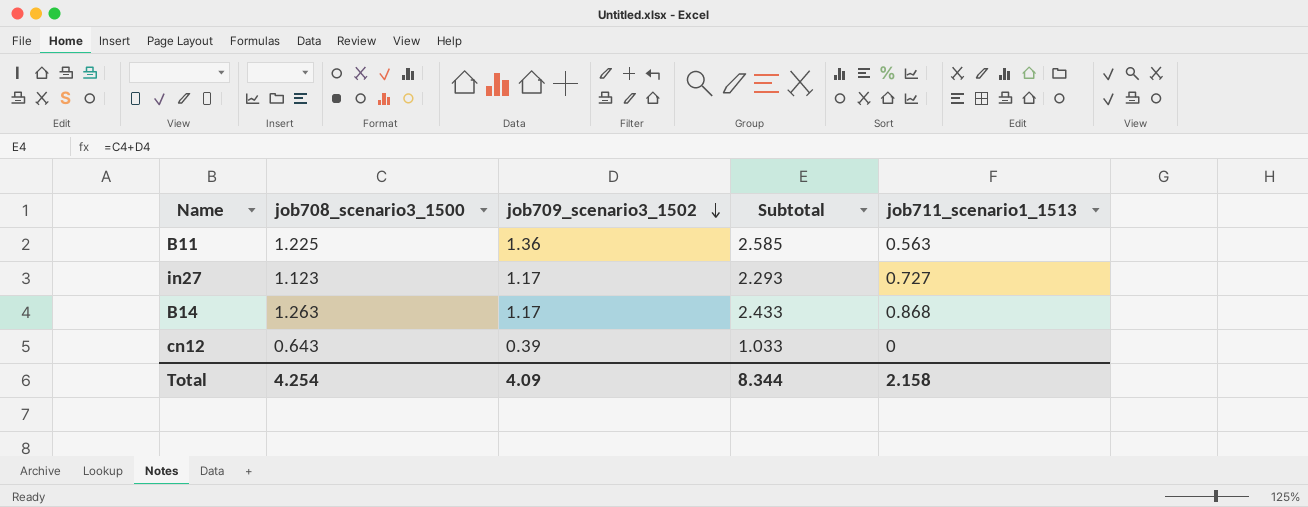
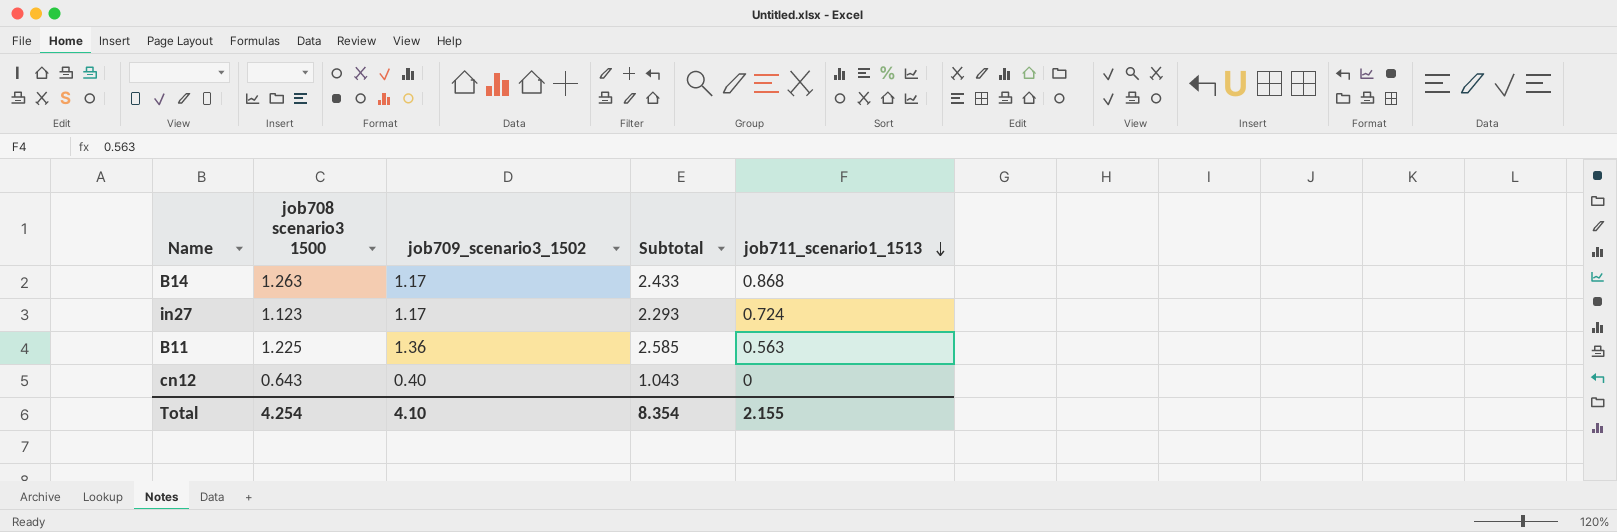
row order: job709_scenario3_1502 descending -> job711_scenario1_1513 descending
column name: job708_scenario3_1500 -> job708 scenario3 1500
in27 | job711_scenario1_1513: 0.727 -> 0.724
cn12 | job709_scenario3_1502: 0.39 -> 0.40
cn12 | Subtotal: 1.033 -> 1.043
Total | job709_scenario3_1502: 4.09 -> 4.10
Total | Subtotal: 8.344 -> 8.354
Total | job711_scenario1_1513: 2.158 -> 2.155

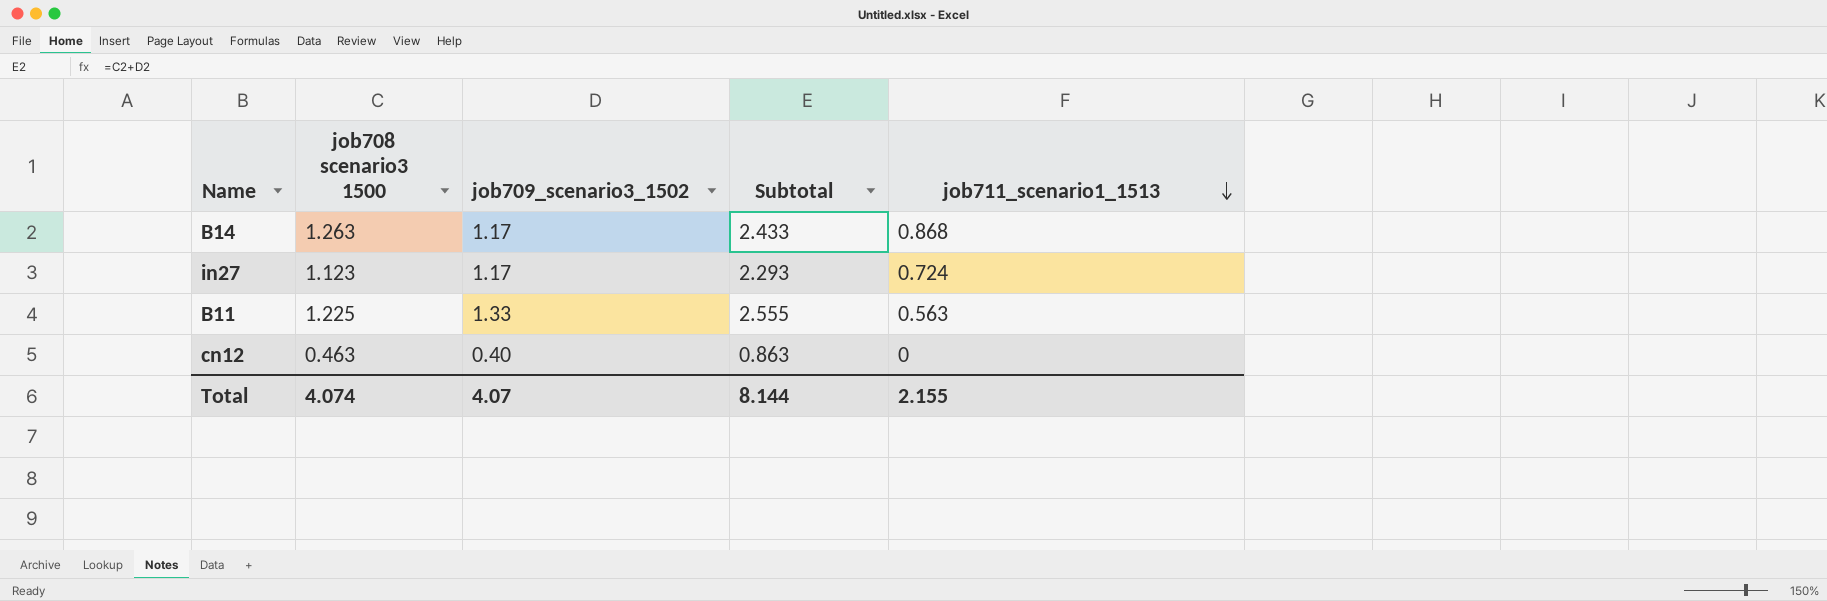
B11 | job709_scenario3_1502: 1.36 -> 1.33
B11 | Subtotal: 2.585 -> 2.555
cn12 | job708 scenario3 1500: 0.643 -> 0.463
cn12 | Subtotal: 1.043 -> 0.863
Total | job708 scenario3 1500: 4.254 -> 4.074
Total | job709_scenario3_1502: 4.10 -> 4.07
Total | Subtotal: 8.354 -> 8.144

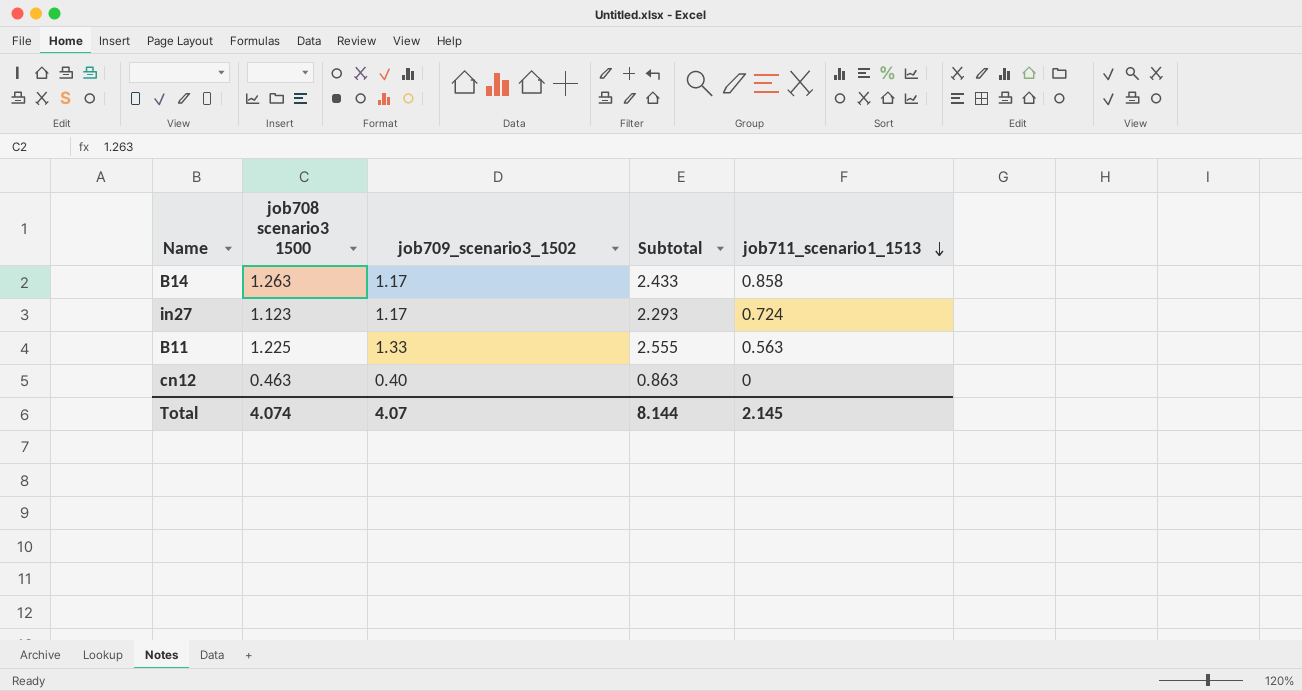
B14 | job711_scenario1_1513: 0.868 -> 0.858
Total | job711_scenario1_1513: 2.155 -> 2.145

